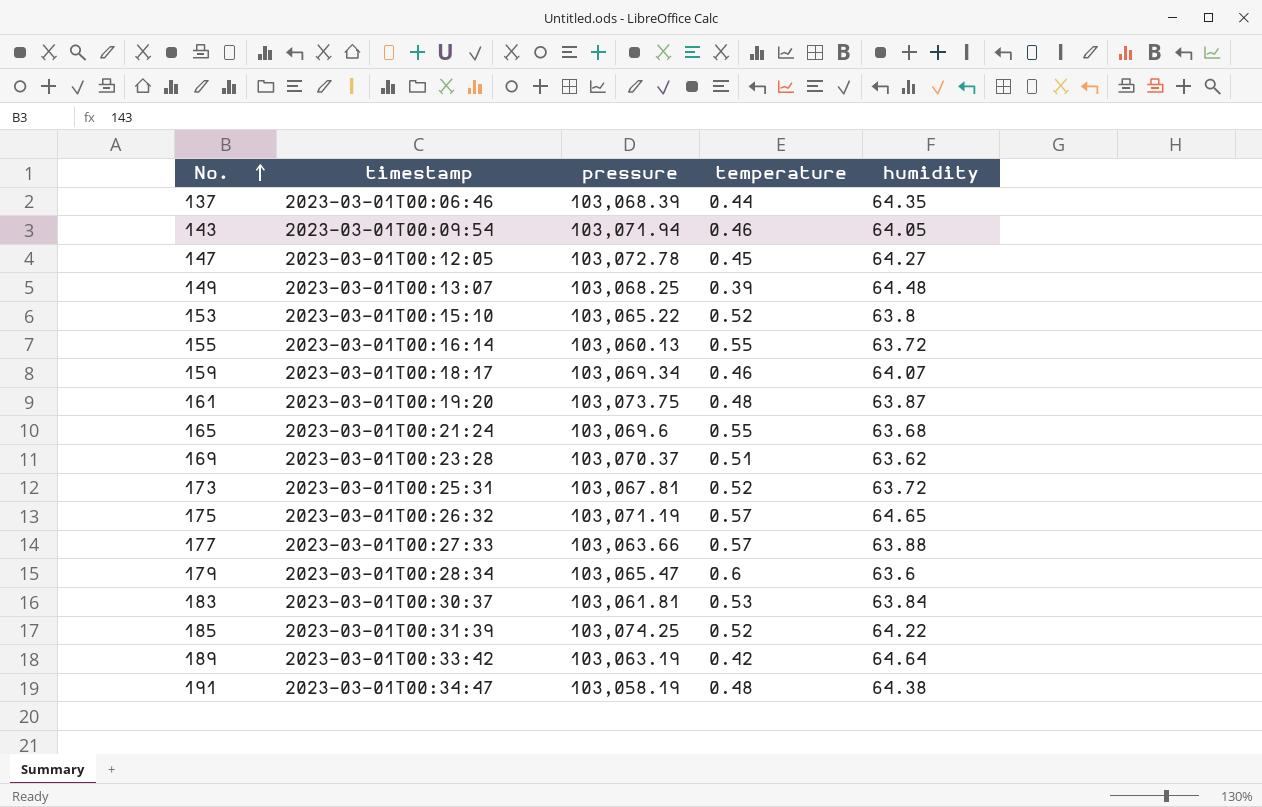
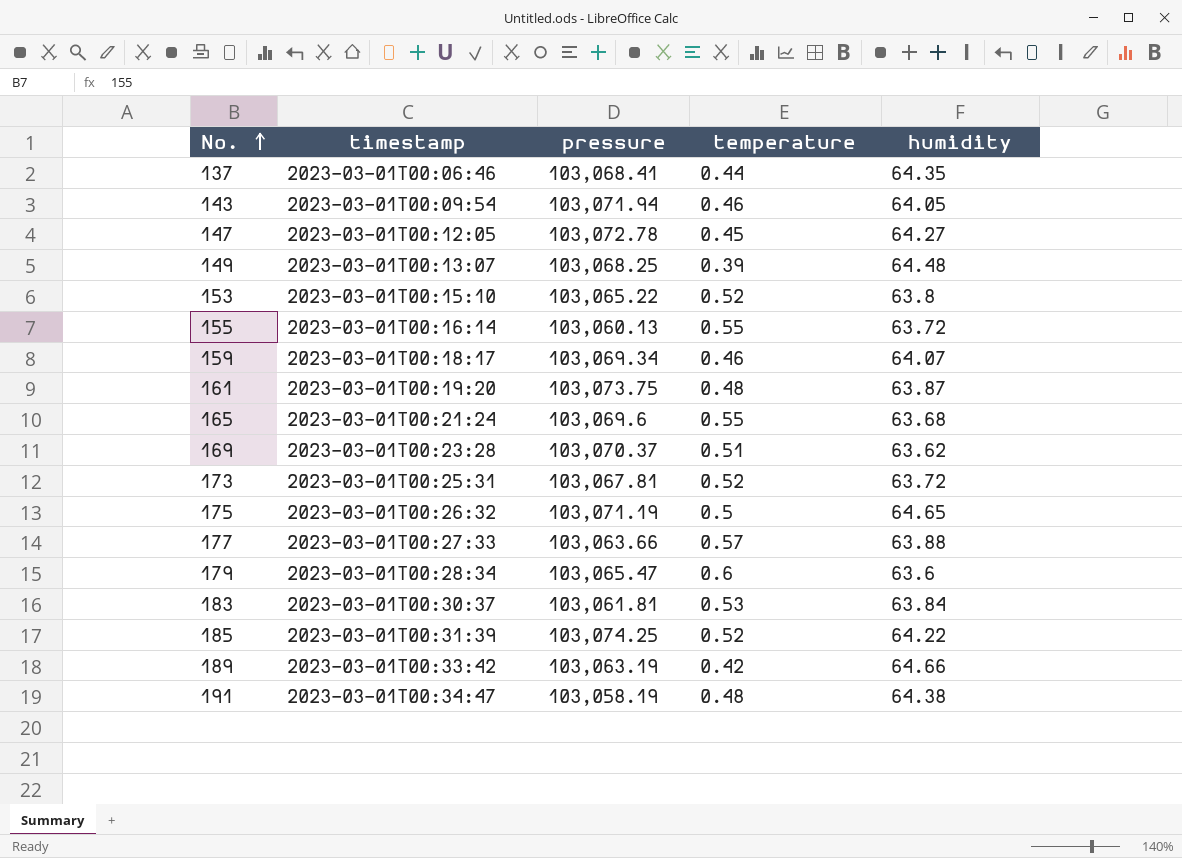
137 | pressure: 103,068.39 -> 103,068.41
175 | temperature: 0.57 -> 0.5
189 | humidity: 64.64 -> 64.66

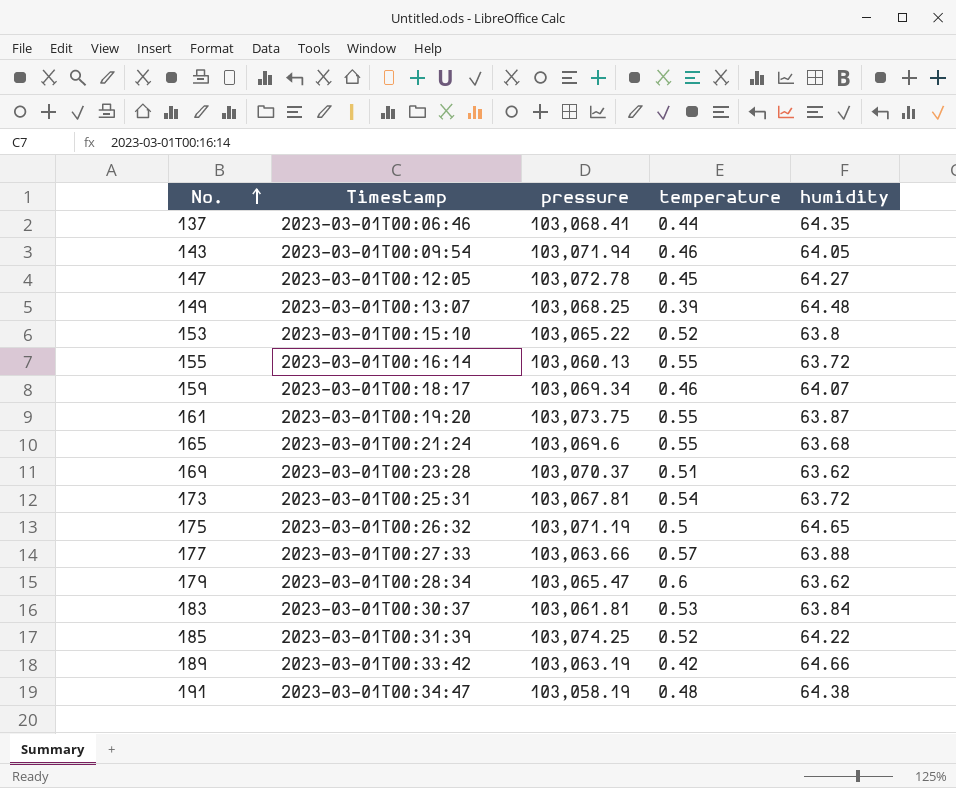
column name: timestamp -> Timestamp
161 | temperature: 0.48 -> 0.55
173 | temperature: 0.52 -> 0.54
179 | humidity: 63.6 -> 63.62

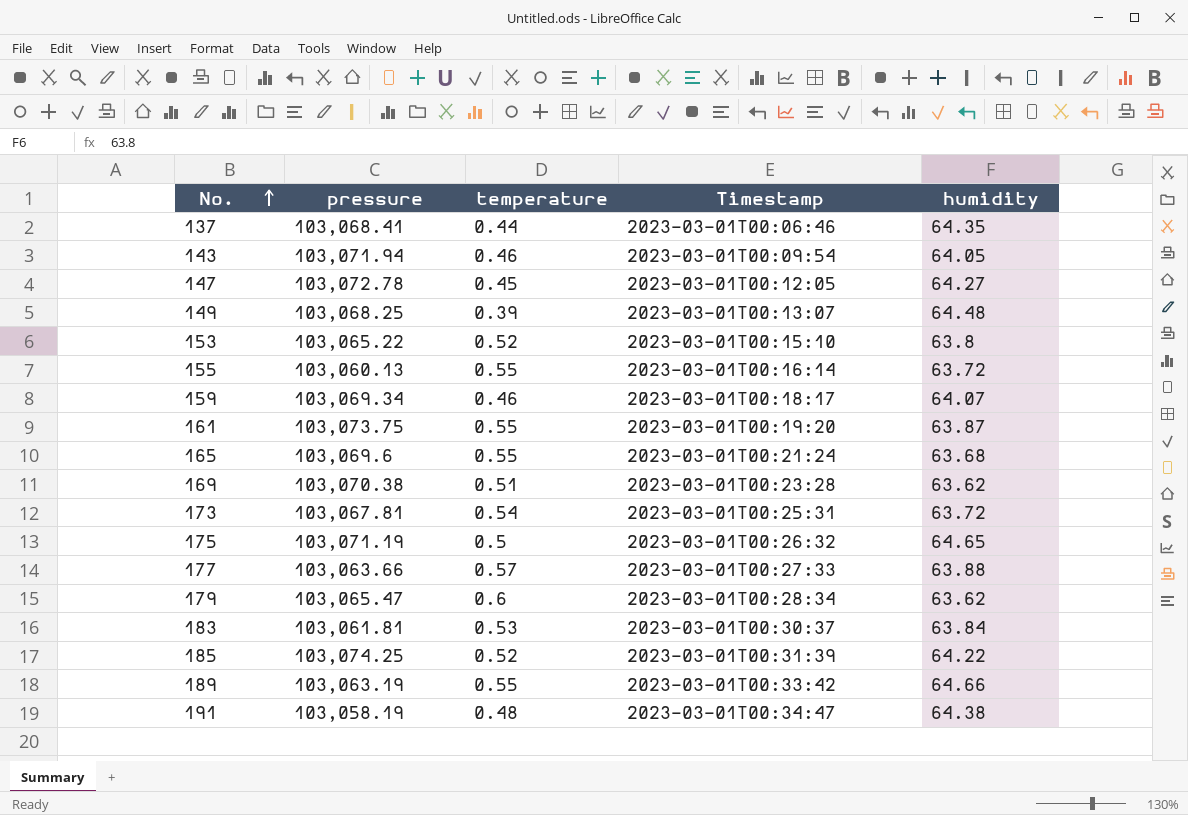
column Timestamp | position: 2 -> 4
169 | pressure: 103,070.37 -> 103,070.38
189 | temperature: 0.42 -> 0.55

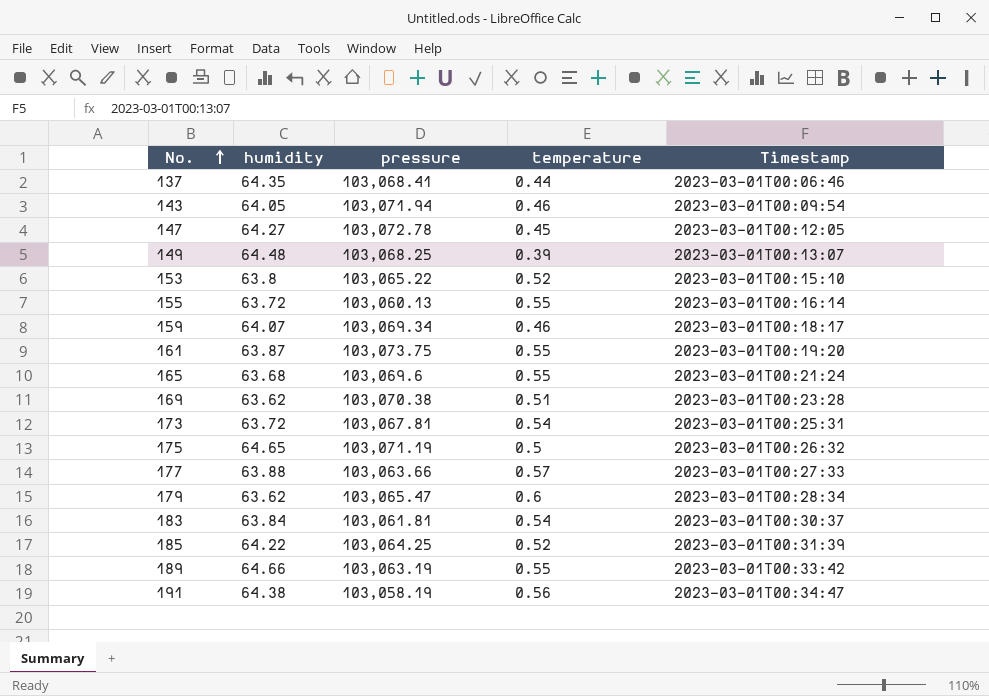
column humidity | position: 5 -> 2
183 | temperature: 0.53 -> 0.54
185 | pressure: 103,074.25 -> 103,064.25
191 | temperature: 0.48 -> 0.56

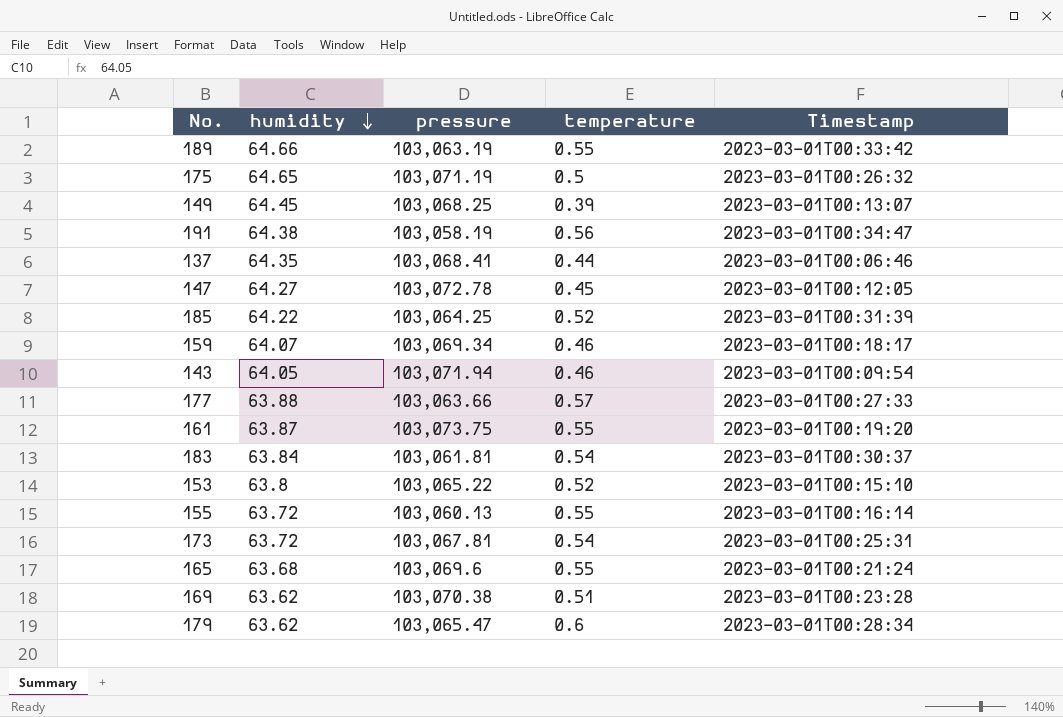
row order: No. ascending -> humidity descending
149 | humidity: 64.48 -> 64.45

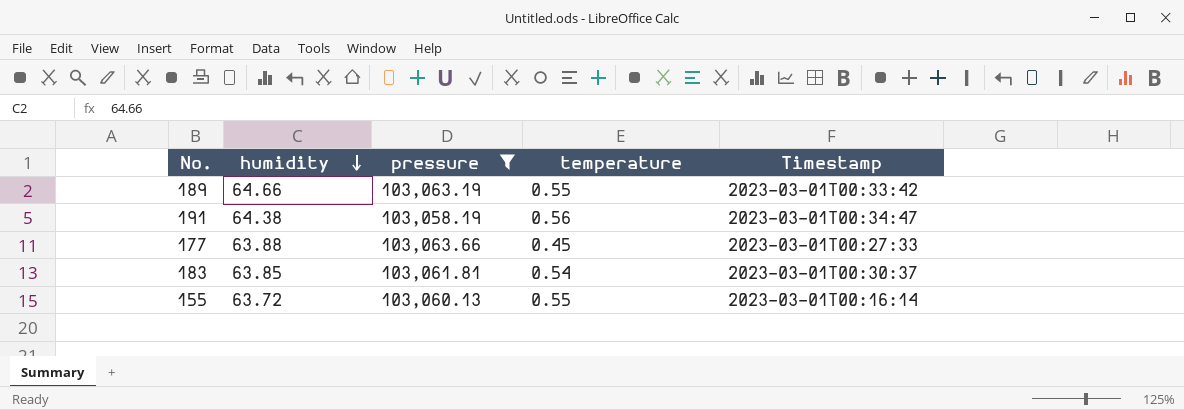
filter: none -> pressure <= 103,063.66
177 | temperature: 0.57 -> 0.45
183 | humidity: 63.84 -> 63.85

